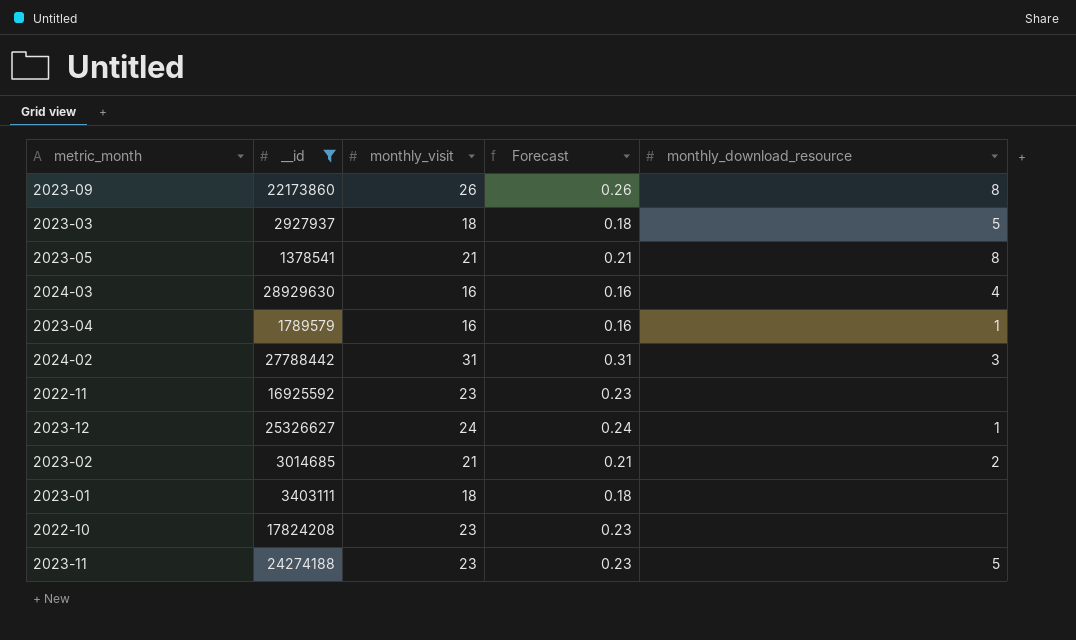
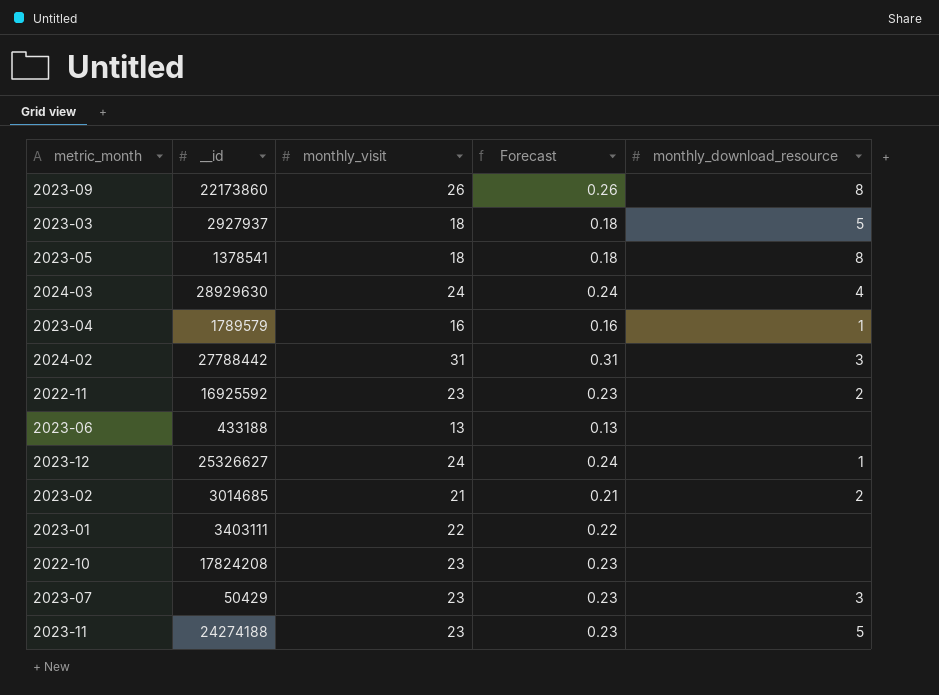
filter: __id >= 1378541 -> none
2023-05 | monthly_visit: 21 -> 18
2023-05 | Forecast: 0.21 -> 0.18
2024-03 | monthly_visit: 16 -> 24
2024-03 | Forecast: 0.16 -> 0.24
2022-11 | monthly_download_resource: none -> 2
2023-01 | monthly_visit: 18 -> 22
2023-01 | Forecast: 0.18 -> 0.22

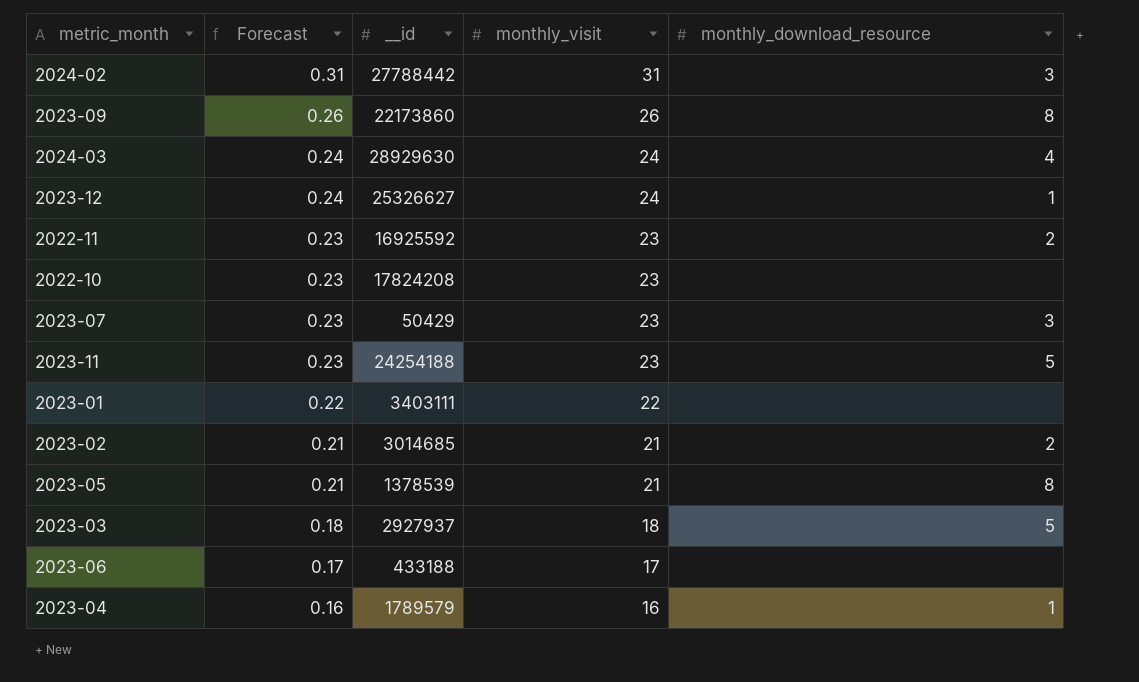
row order: none -> Forecast descending
column Forecast | position: 4 -> 2
2023-11 | __id: 24274188 -> 24254188
2023-05 | Forecast: 0.18 -> 0.21
2023-05 | __id: 1378541 -> 1378539
2023-05 | monthly_visit: 18 -> 21
2023-06 | Forecast: 0.13 -> 0.17
2023-06 | monthly_visit: 13 -> 17

